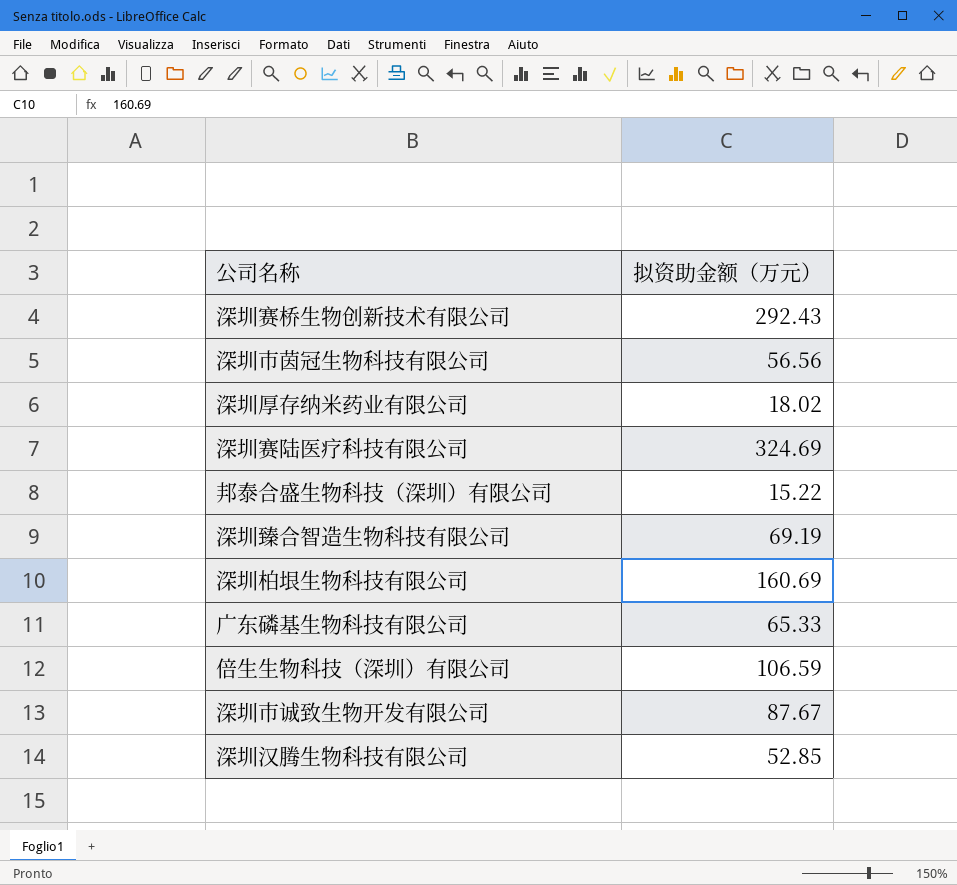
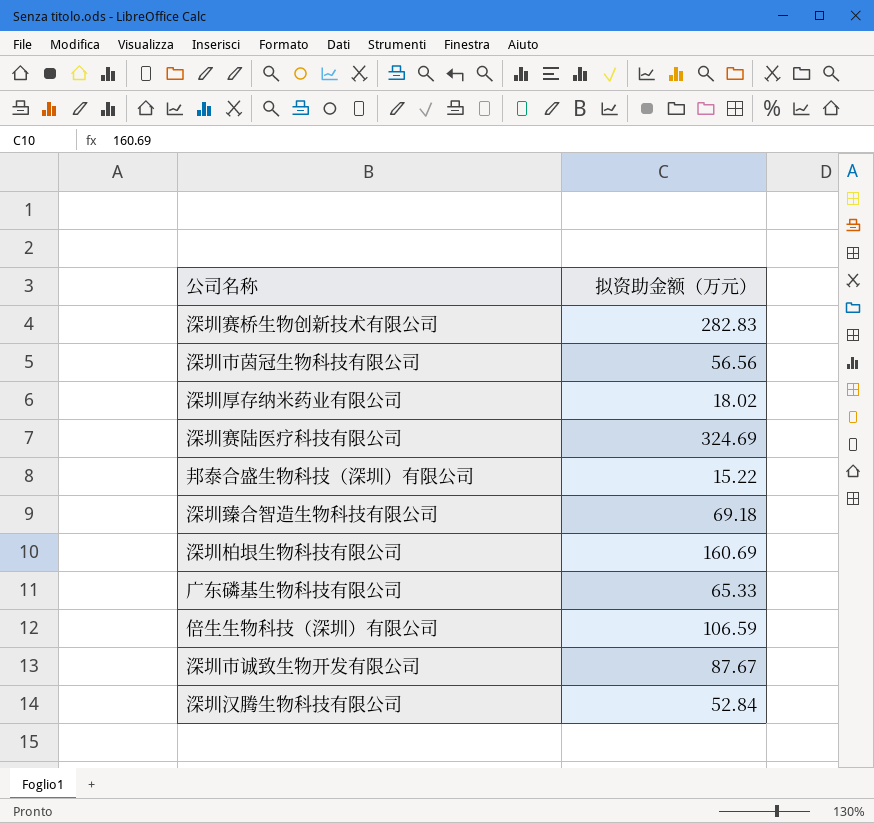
深圳赛桥生物创新技术有限公司 | 拟资助金额（万元）: 292.43 -> 282.83
深圳臻合智造生物科技有限公司 | 拟资助金额（万元）: 69.19 -> 69.18
深圳汉腾生物科技有限公司 | 拟资助金额（万元）: 52.85 -> 52.84

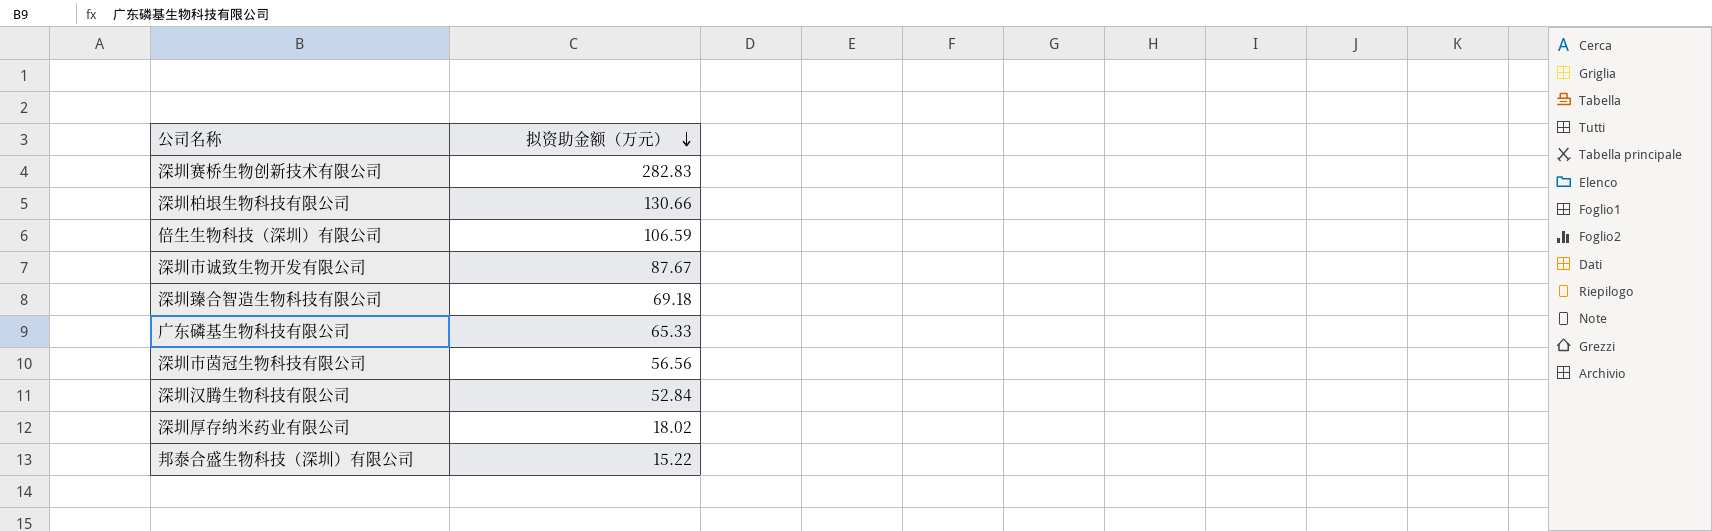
row order: none -> 拟资助金额（万元） descending
row 深圳赛陆医疗科技有限公司: 324.69 -> none
深圳柏垠生物科技有限公司 | 拟资助金额（万元）: 160.69 -> 130.66

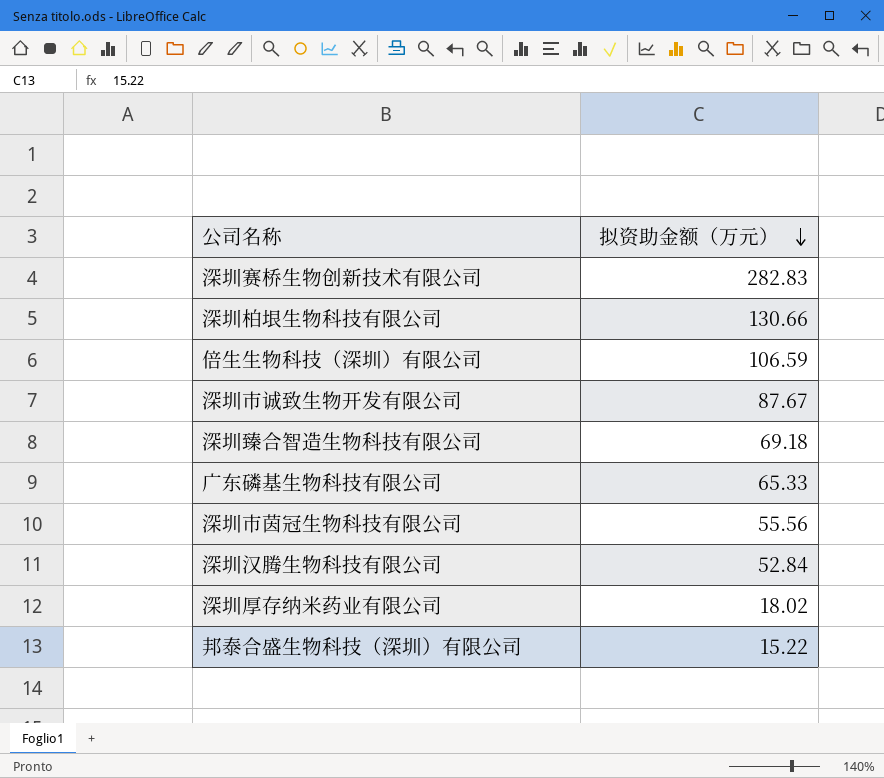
深圳市茵冠生物科技有限公司 | 拟资助金额（万元）: 56.56 -> 55.56

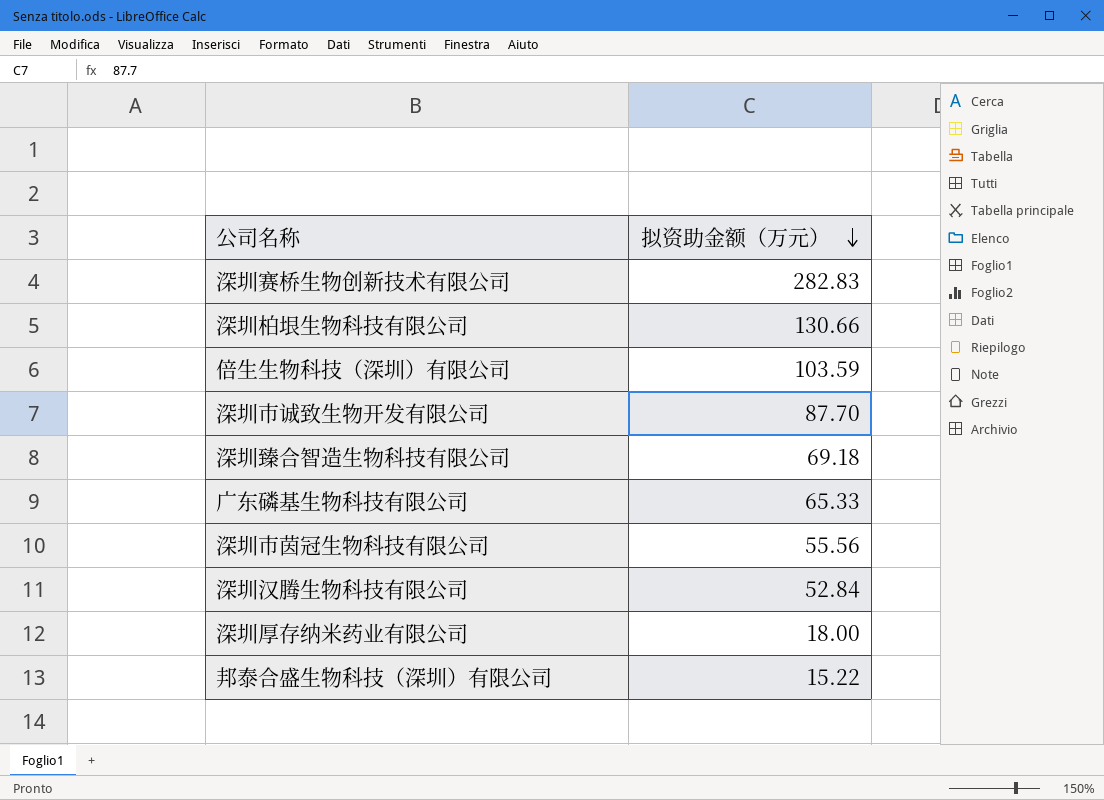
倍生生物科技（深圳）有限公司 | 拟资助金额（万元）: 106.59 -> 103.59
深圳市诚致生物开发有限公司 | 拟资助金额（万元）: 87.67 -> 87.70
深圳厚存纳米药业有限公司 | 拟资助金额（万元）: 18.02 -> 18.00

